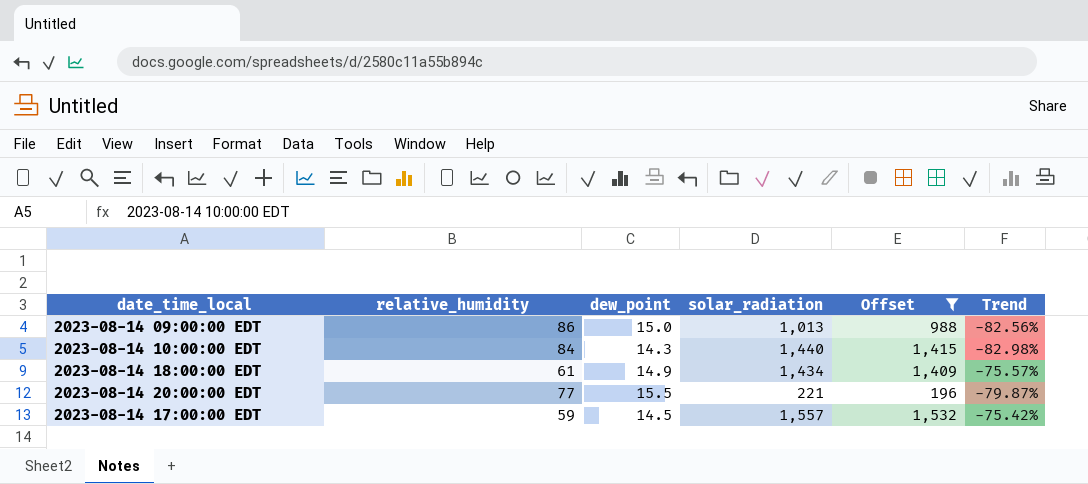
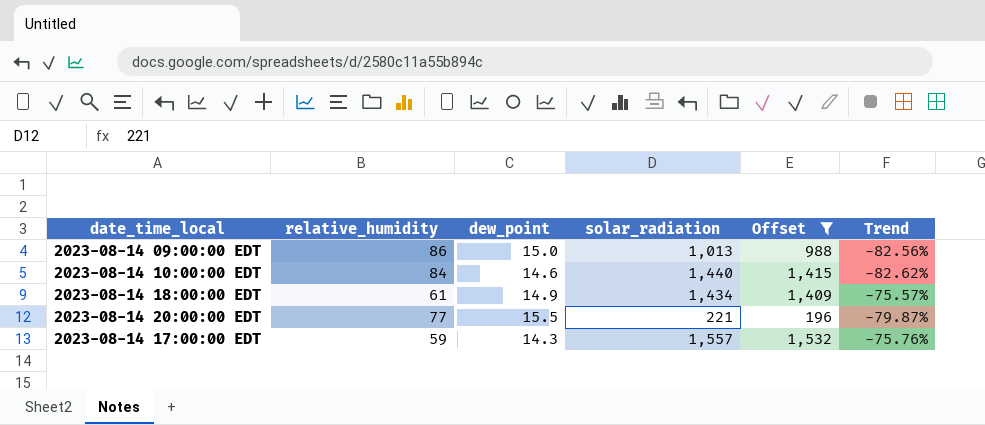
2023-08-14 10:00:00 EDT | dew_point: 14.3 -> 14.6
2023-08-14 10:00:00 EDT | Trend: -82.98% -> -82.62%
2023-08-14 17:00:00 EDT | dew_point: 14.5 -> 14.3
2023-08-14 17:00:00 EDT | Trend: -75.42% -> -75.76%

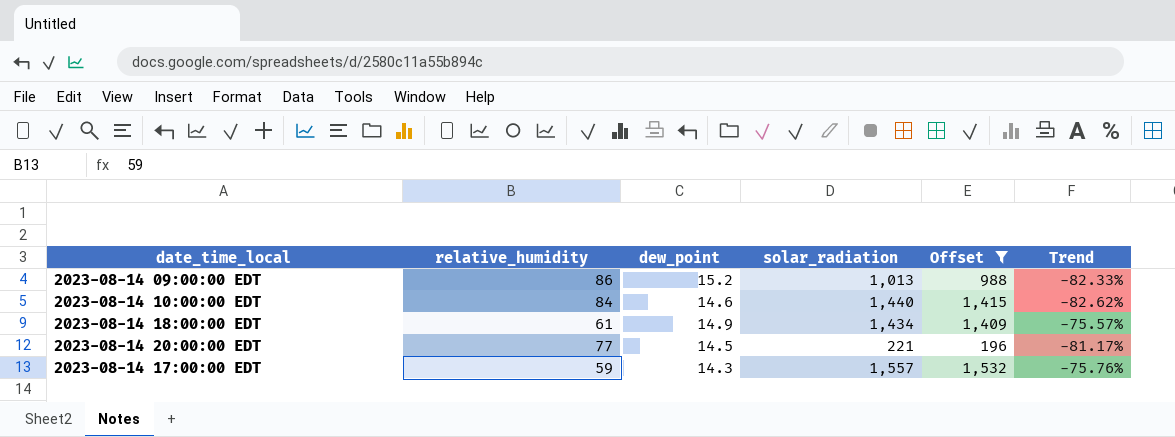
2023-08-14 09:00:00 EDT | dew_point: 15.0 -> 15.2
2023-08-14 09:00:00 EDT | Trend: -82.56% -> -82.33%
2023-08-14 20:00:00 EDT | dew_point: 15.5 -> 14.5
2023-08-14 20:00:00 EDT | Trend: -79.87% -> -81.17%

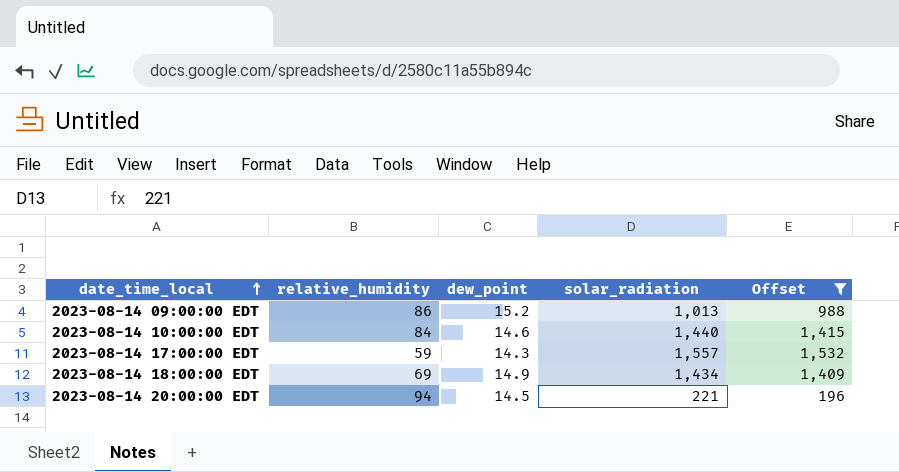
row order: none -> date_time_local ascending
column Trend | formula: ([dew_point] - [relative_humidity]) / [relative_humidity] -> none
2023-08-14 18:00:00 EDT | relative_humidity: 61 -> 69
2023-08-14 20:00:00 EDT | relative_humidity: 77 -> 94

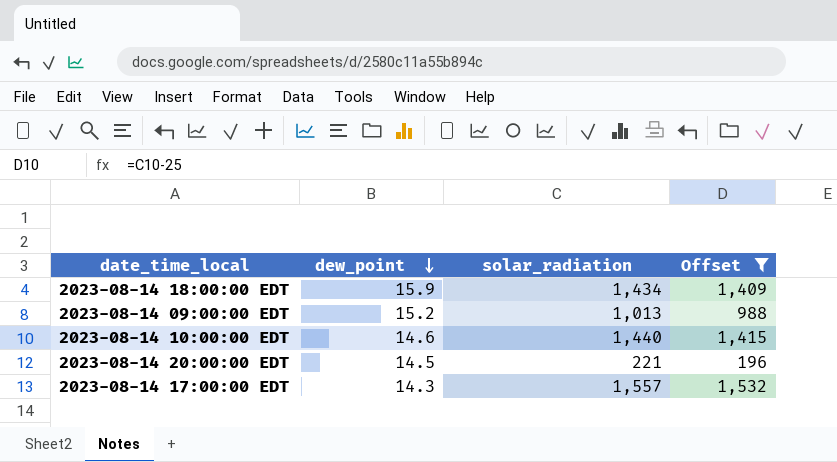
row order: date_time_local ascending -> dew_point descending
column relative_humidity | position: 2 -> none
2023-08-14 18:00:00 EDT | dew_point: 14.9 -> 15.9

